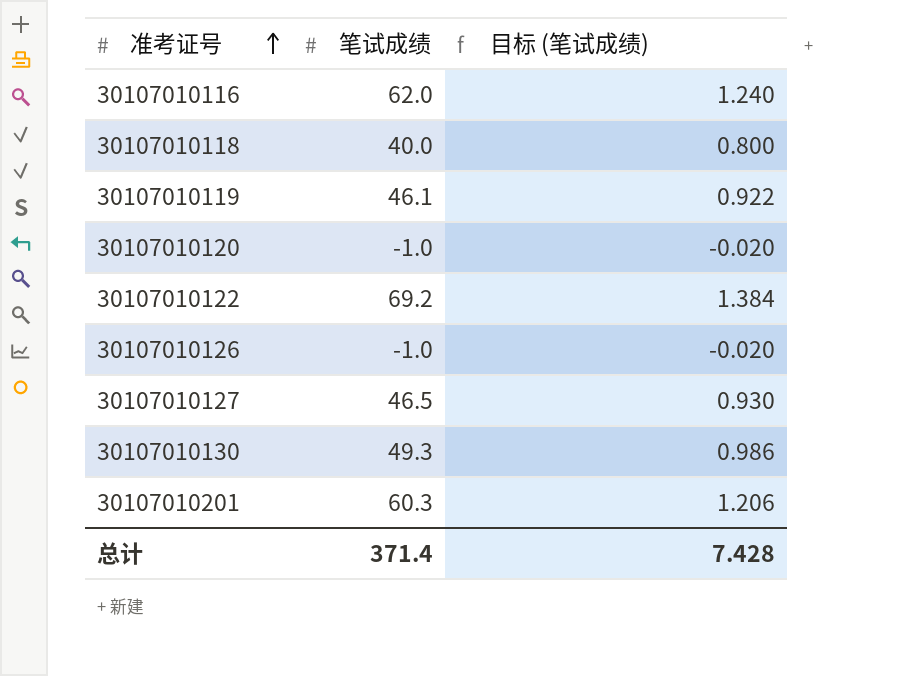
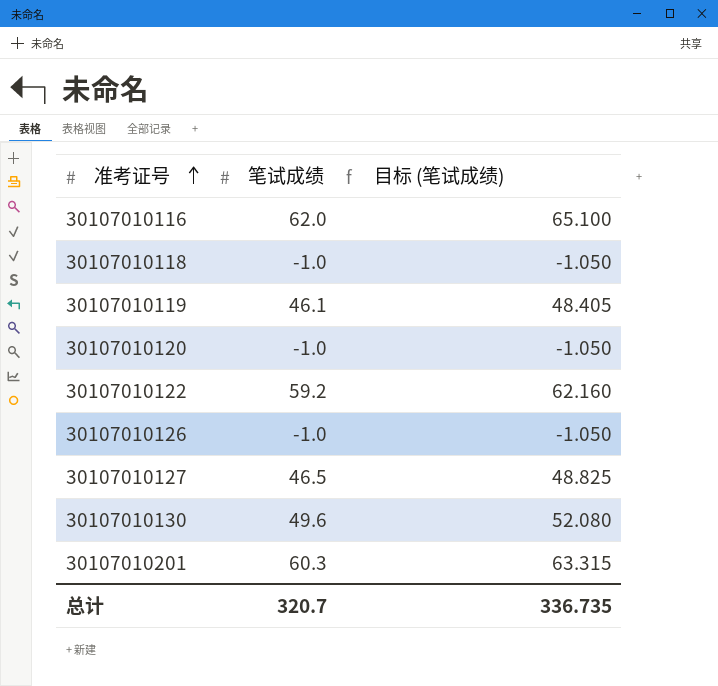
column 目标 (笔试成绩) | formula: [笔试成绩] * 0.02 -> [笔试成绩] * 1.05
30107010118 | 笔试成绩: 40.0 -> -1.0
30107010122 | 笔试成绩: 69.2 -> 59.2
30107010130 | 笔试成绩: 49.3 -> 49.6
总计 | 笔试成绩: 371.4 -> 320.7
总计 | 目标 (笔试成绩): 7.428 -> 336.735

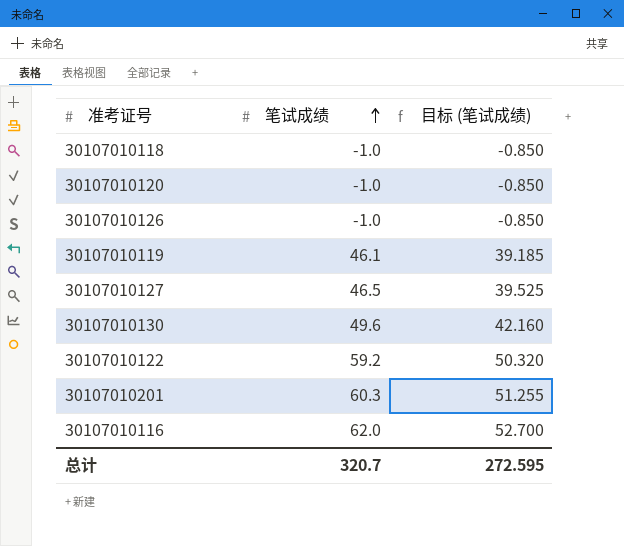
row order: 准考证号 ascending -> 笔试成绩 ascending
column 目标 (笔试成绩) | formula: [笔试成绩] * 1.05 -> [笔试成绩] * 0.85
总计 | 目标 (笔试成绩): 336.735 -> 272.595

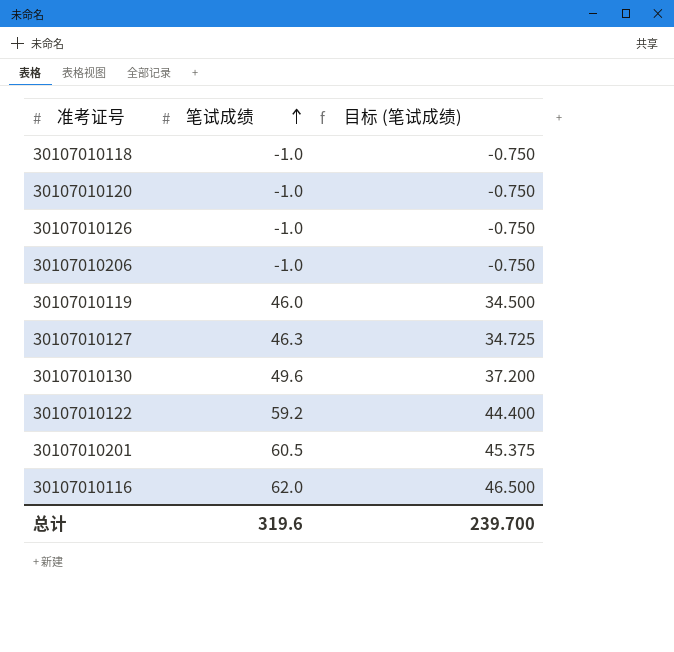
column 目标 (笔试成绩) | formula: [笔试成绩] * 0.85 -> [笔试成绩] * 0.75
row 30107010206: none -> -1.0 | -0.750
30107010119 | 笔试成绩: 46.1 -> 46.0
30107010127 | 笔试成绩: 46.5 -> 46.3
30107010201 | 笔试成绩: 60.3 -> 60.5
总计 | 笔试成绩: 320.7 -> 319.6
总计 | 目标 (笔试成绩): 272.595 -> 239.700

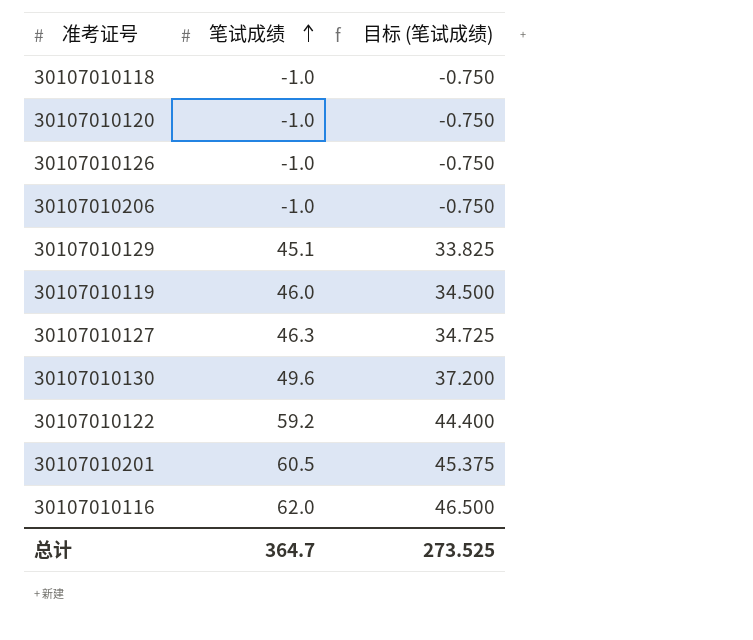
row 30107010129: none -> 45.1 | 33.825
总计 | 笔试成绩: 319.6 -> 364.7
总计 | 目标 (笔试成绩): 239.700 -> 273.525

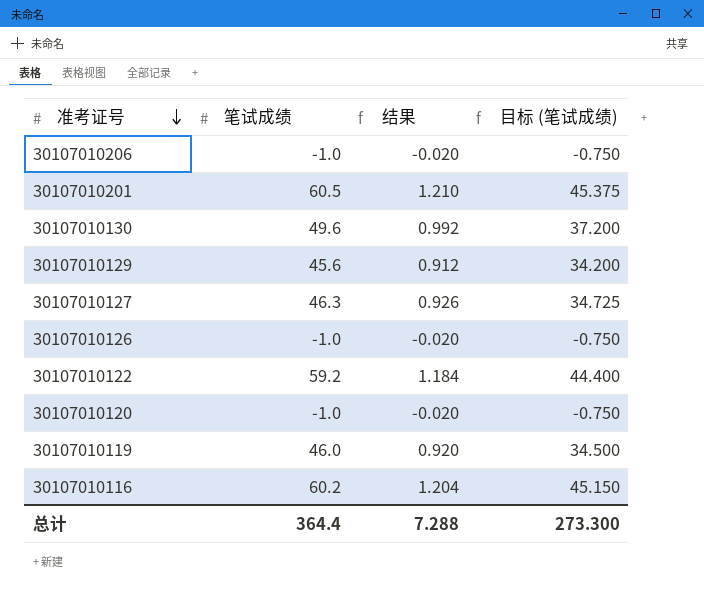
row order: 笔试成绩 ascending -> 准考证号 descending
column 结果 | formula: none -> [笔试成绩] * 0.02
row 30107010118: -1.0 | -0.750 -> none
30107010129 | 笔试成绩: 45.1 -> 45.6
30107010129 | 目标 (笔试成绩): 33.825 -> 34.200
30107010116 | 笔试成绩: 62.0 -> 60.2
30107010116 | 目标 (笔试成绩): 46.500 -> 45.150
总计 | 笔试成绩: 364.7 -> 364.4
总计 | 目标 (笔试成绩): 273.525 -> 273.300

